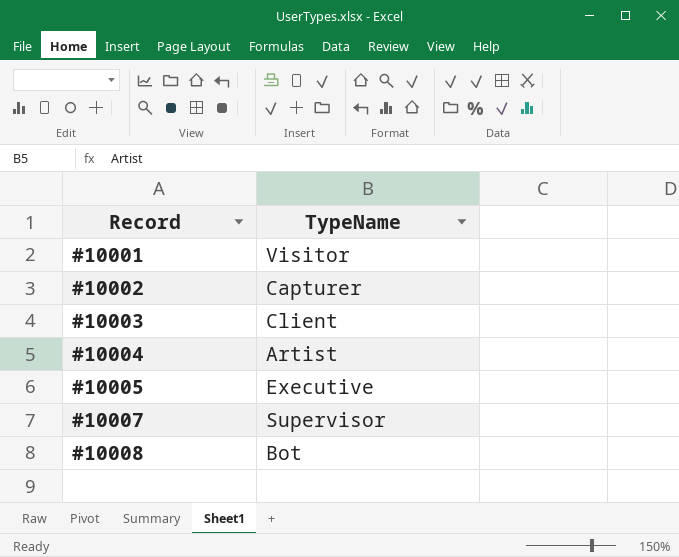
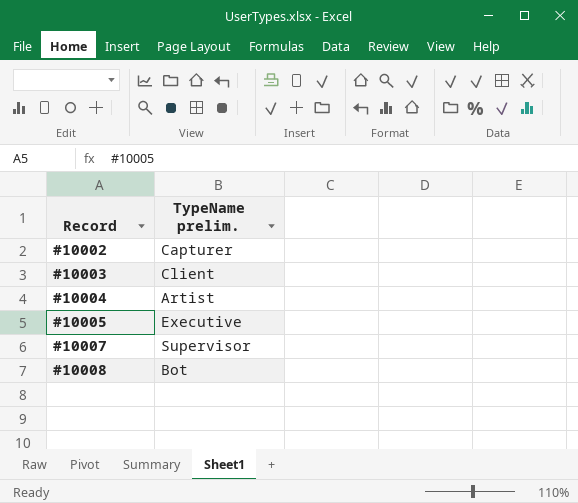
column name: TypeName -> TypeName prelim.
row #10001: Visitor -> none

